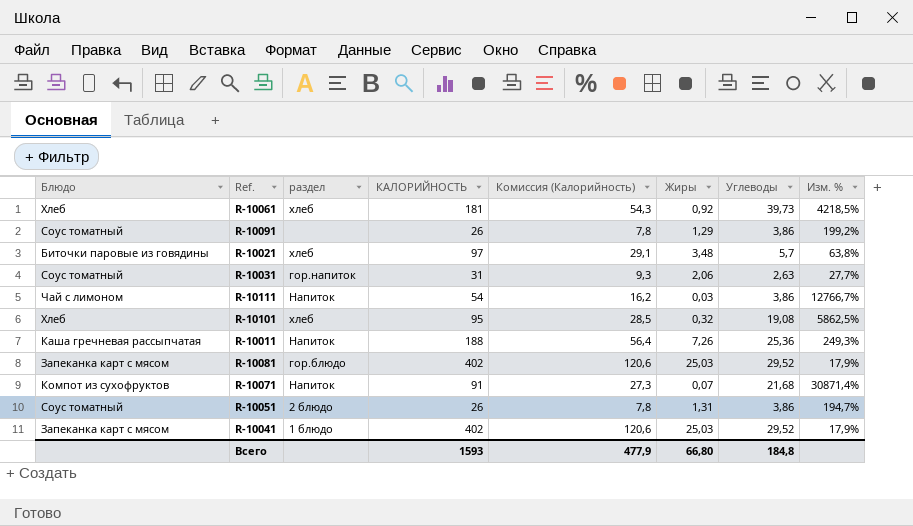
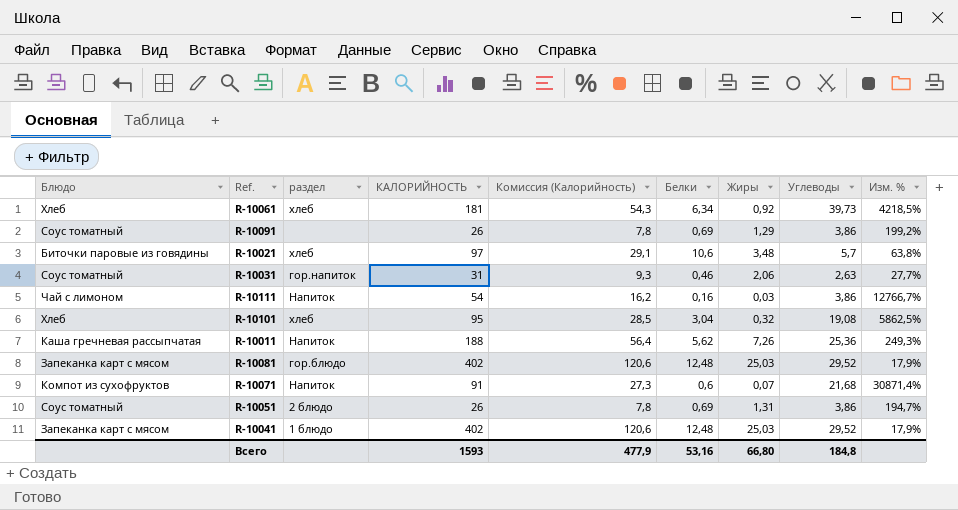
column Белки | position: none -> 6

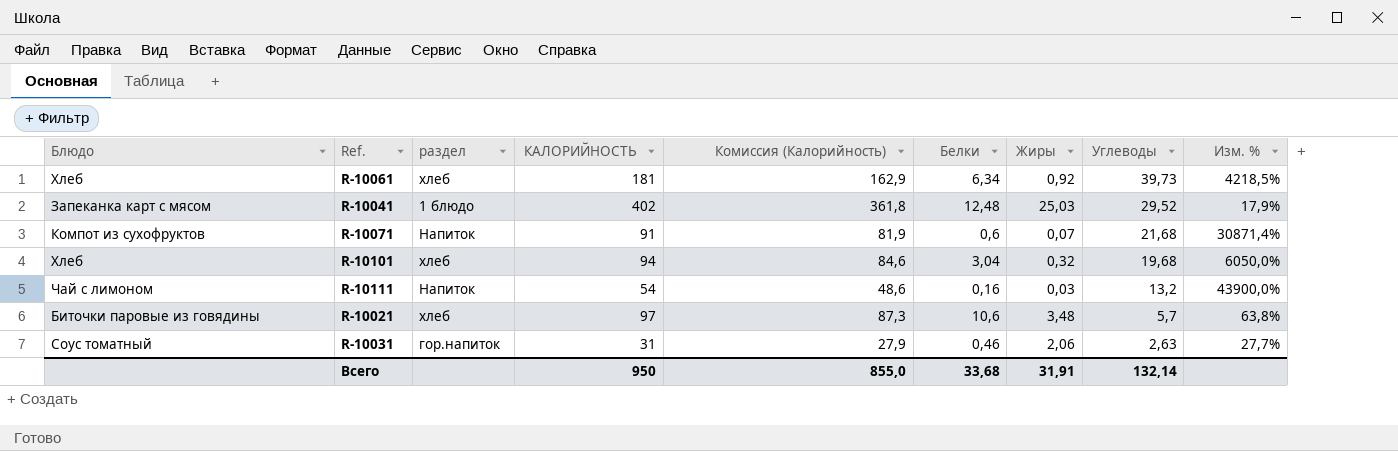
row order: none -> Углеводы descending
column Комиссия (Калорийность) | formula: [КАЛОРИЙНОСТЬ] * 0,3 -> [КАЛОРИЙНОСТЬ] * 0,9
row R-10091: Соус томатный | none | 26 | 7,8 | 0,69 | 1,29 | 3,86 | 199,2% -> none
row R-10011: Каша гречневая рассыпчатая | Напиток | 188 | 56,4 | 5,62 | 7,26 | 25,36 | 249,3% -> none
row R-10081: Запеканка карт с мясом | гор.блюдо | 402 | 120,6 | 12,48 | 25,03 | 29,52 | 17,9% -> none
row R-10051: Соус томатный | 2 блюдо | 26 | 7,8 | 0,69 | 1,31 | 3,86 | 194,7% -> none
R-10101 | КАЛОРИЙНОСТЬ: 95 -> 94
R-10101 | Углеводы: 19,08 -> 19,68
R-10101 | Изм. %: 5862,5% -> 6050,0%
R-10111 | Углеводы: 3,86 -> 13,2
R-10111 | Изм. %: 12766,7% -> 43900,0%
Всего | КАЛОРИЙНОСТЬ: 1593 -> 950
Всего | Комиссия (Калорийность): 477,9 -> 855,0
Всего | Белки: 53,16 -> 33,68
Всего | Жиры: 66,80 -> 31,91
Всего | Углеводы: 184,8 -> 132,14

